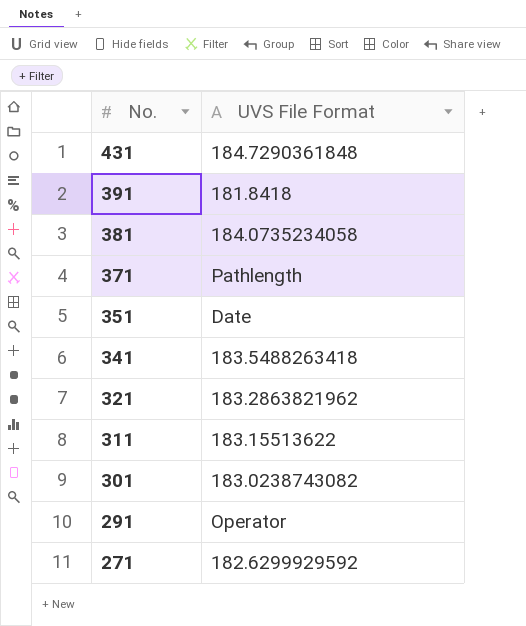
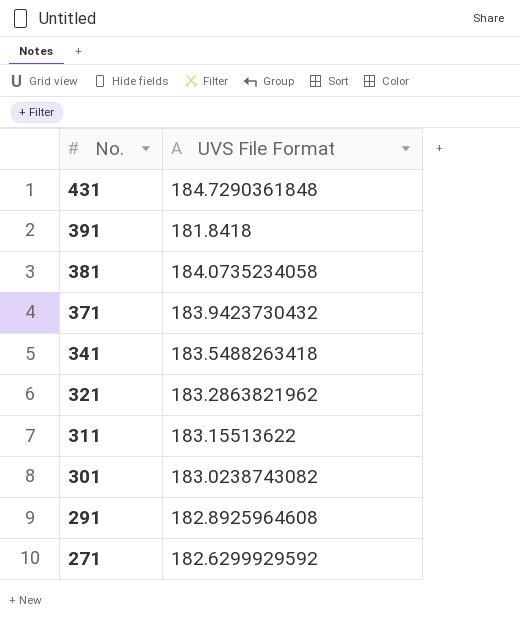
row 351: Date -> none
371 | UVS File Format: Pathlength -> 183.9423730432
291 | UVS File Format: Operator -> 182.8925964608

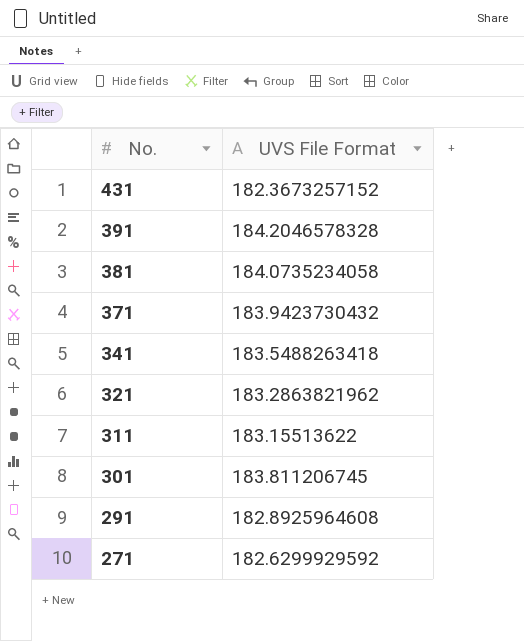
431 | UVS File Format: 184.7290361848 -> 182.3673257152
391 | UVS File Format: 181.8418 -> 184.2046578328
301 | UVS File Format: 183.0238743082 -> 183.811206745

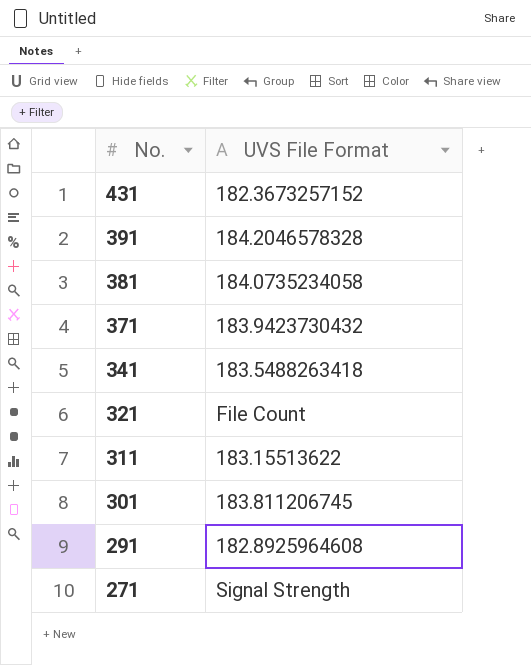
321 | UVS File Format: 183.2863821962 -> File Count
271 | UVS File Format: 182.6299929592 -> Signal Strength

